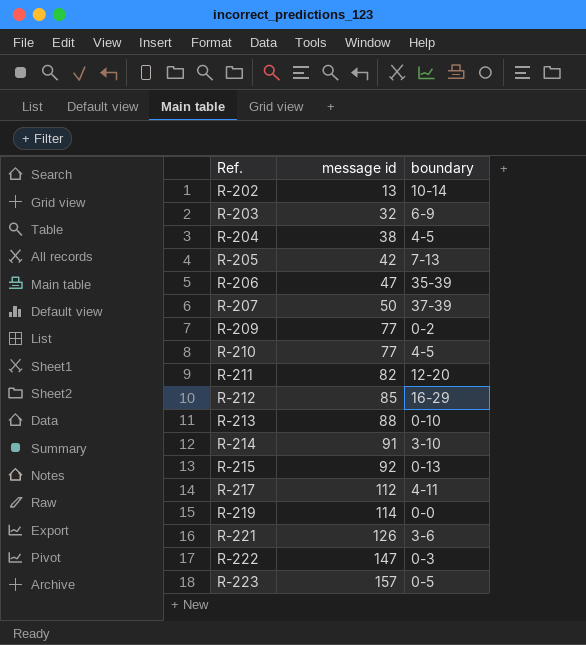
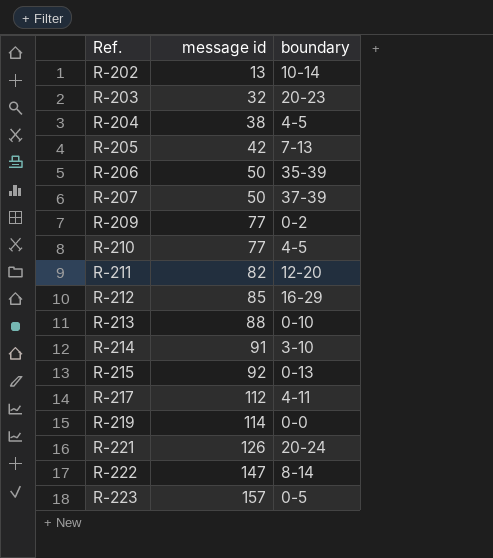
R-203 | boundary: 6-9 -> 20-23
R-206 | message id: 47 -> 50
R-221 | boundary: 3-6 -> 20-24
R-222 | boundary: 0-3 -> 8-14

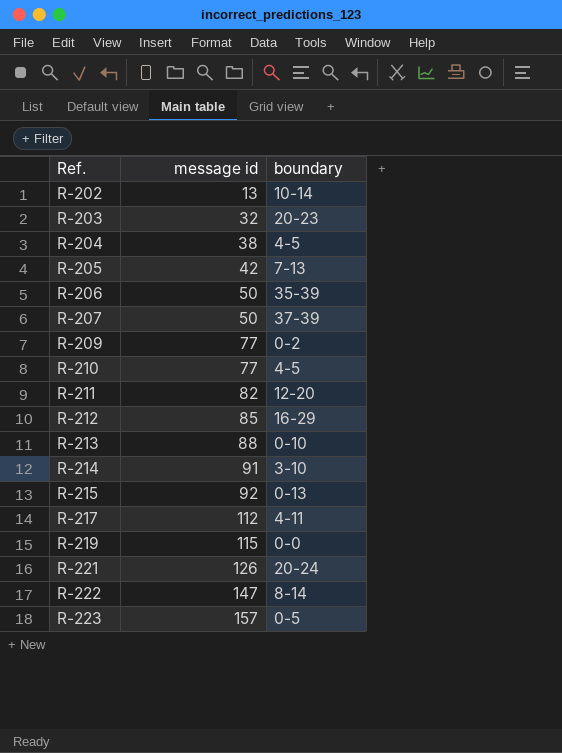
R-219 | message id: 114 -> 115

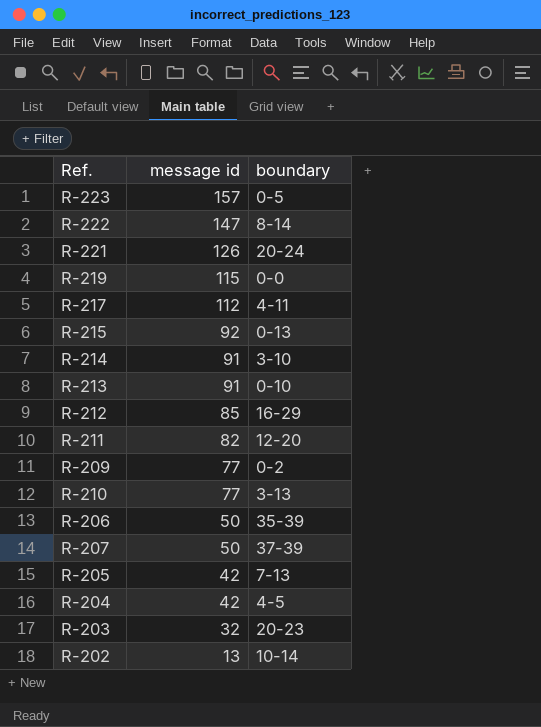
row order: Ref. ascending -> message id descending
R-213 | message id: 88 -> 91
R-210 | boundary: 4-5 -> 3-13
R-204 | message id: 38 -> 42

